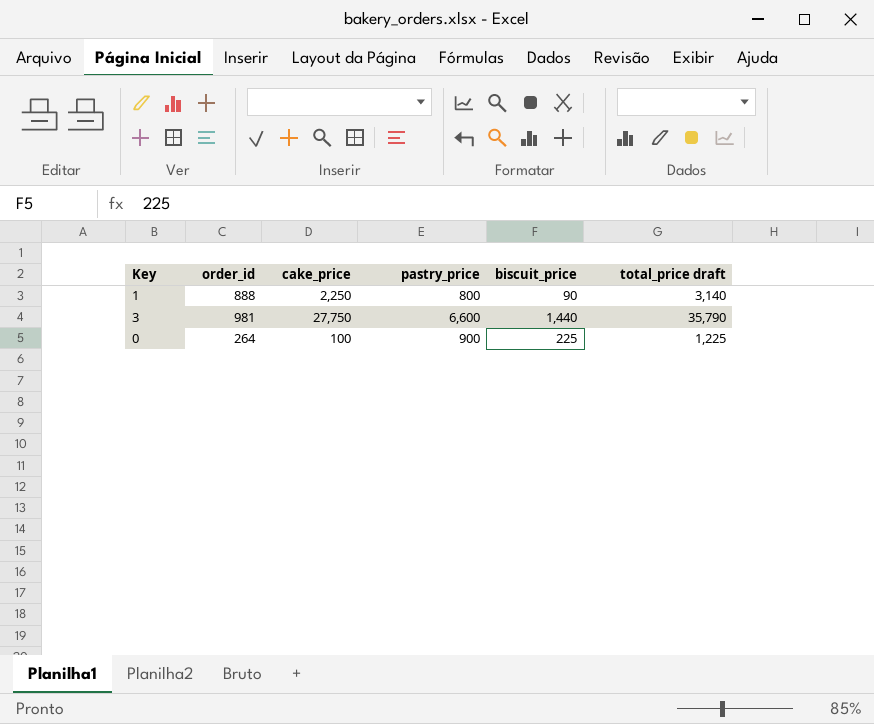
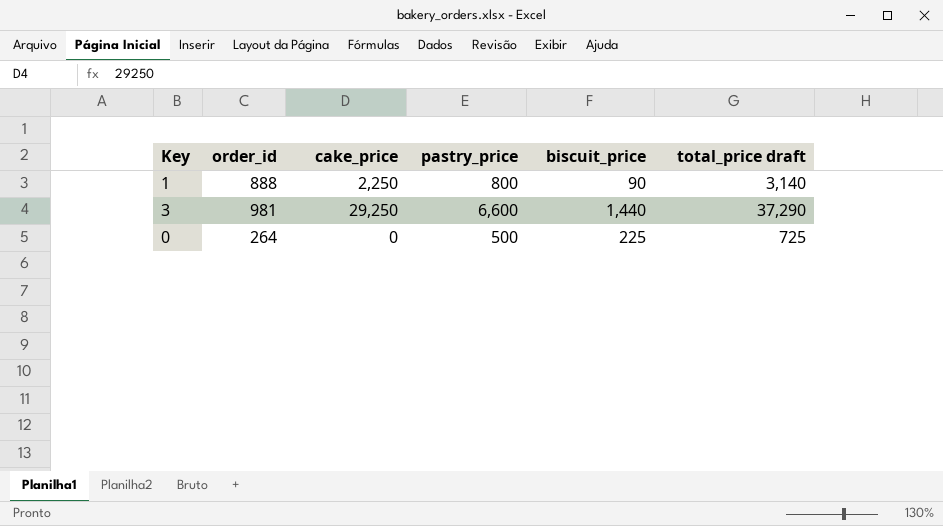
3 | cake_price: 27,750 -> 29,250
3 | total_price draft: 35,790 -> 37,290
0 | cake_price: 100 -> 0
0 | pastry_price: 900 -> 500
0 | total_price draft: 1,225 -> 725

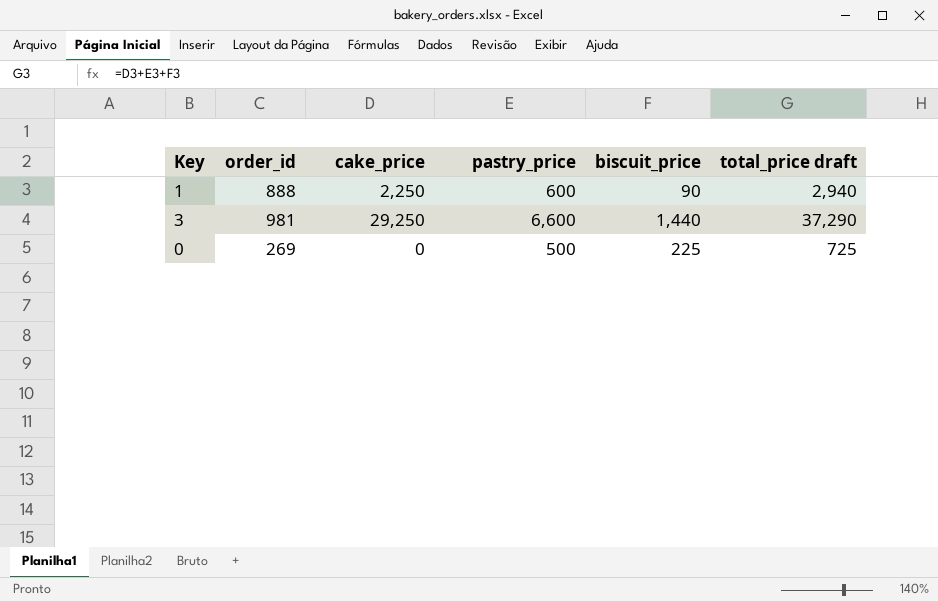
1 | pastry_price: 800 -> 600
1 | total_price draft: 3,140 -> 2,940
0 | order_id: 264 -> 269

